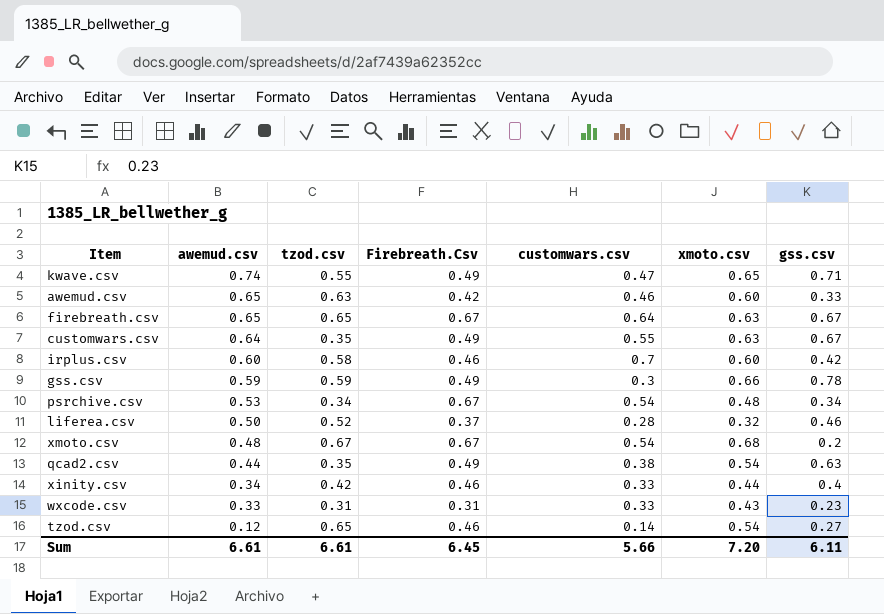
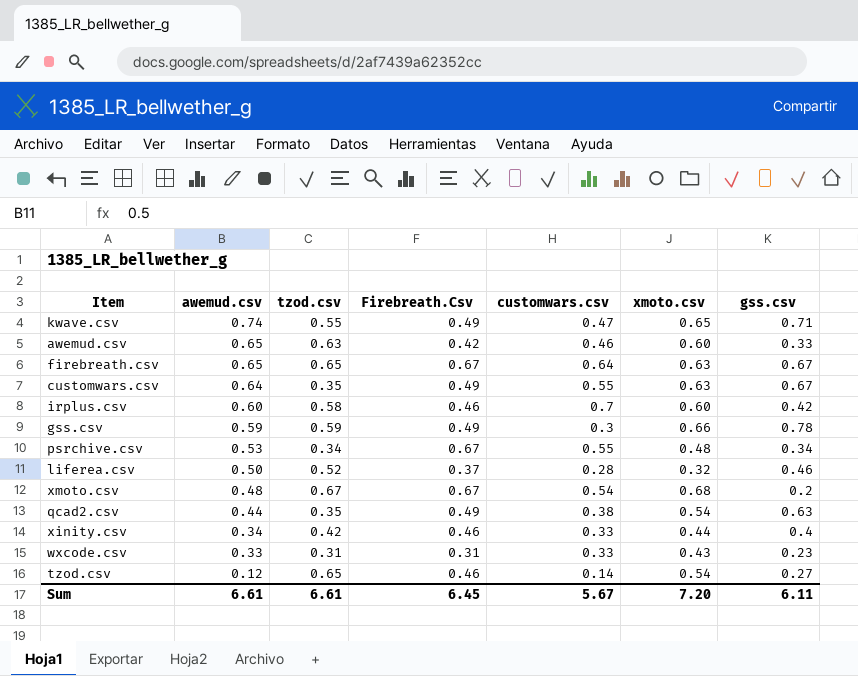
psrchive.csv | customwars.csv: 0.54 -> 0.55
Sum | customwars.csv: 5.66 -> 5.67

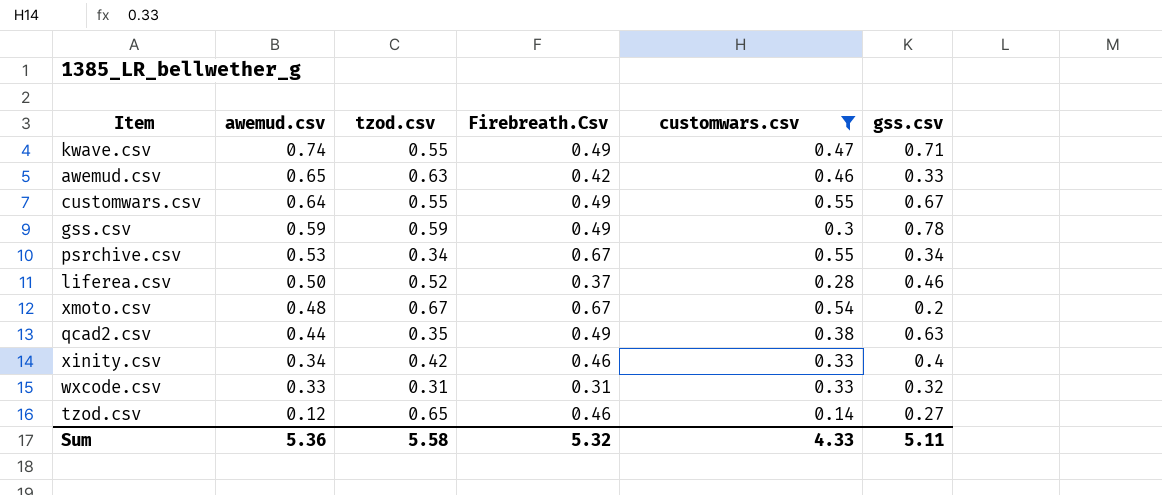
filter: none -> customwars.csv <= 0.55
column xmoto.csv | position: 6 -> none
customwars.csv | tzod.csv: 0.35 -> 0.55
wxcode.csv | gss.csv: 0.23 -> 0.32
Sum | awemud.csv: 6.61 -> 5.36
Sum | tzod.csv: 6.61 -> 5.58
Sum | Firebreath.Csv: 6.45 -> 5.32
Sum | customwars.csv: 5.67 -> 4.33
Sum | gss.csv: 6.11 -> 5.11

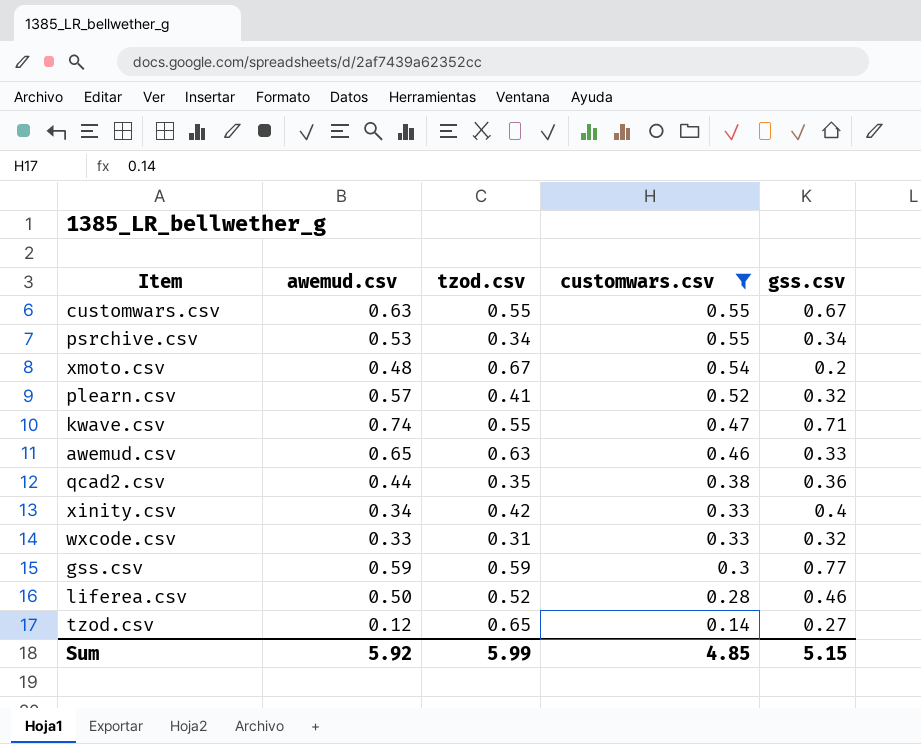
row order: awemud.csv descending -> customwars.csv descending
column Firebreath.Csv | position: 4 -> none
customwars.csv | awemud.csv: 0.64 -> 0.63
row plearn.csv: none -> 0.57 | 0.41 | 0.52 | 0.32
qcad2.csv | gss.csv: 0.63 -> 0.36
gss.csv | gss.csv: 0.78 -> 0.77
Sum | awemud.csv: 5.36 -> 5.92
Sum | tzod.csv: 5.58 -> 5.99
Sum | customwars.csv: 4.33 -> 4.85
Sum | gss.csv: 5.11 -> 5.15

